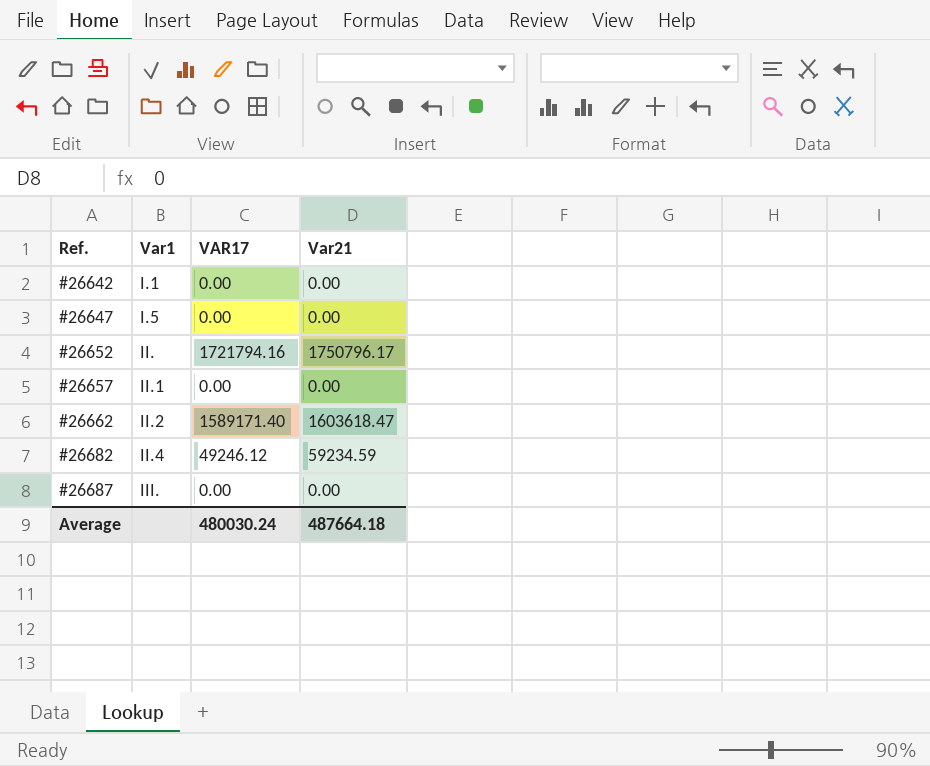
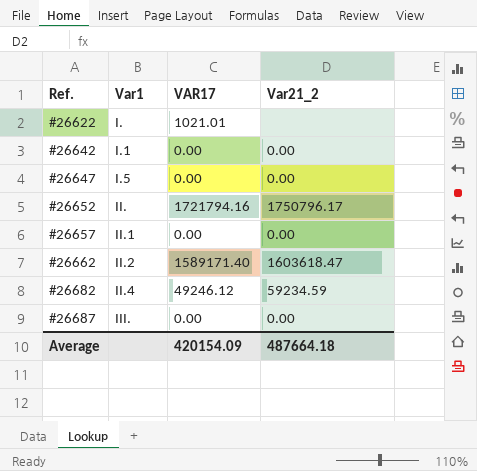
column name: Var21 -> Var21_2
row #26622: none -> I. | 1021.01 | none
Average | VAR17: 480030.24 -> 420154.09

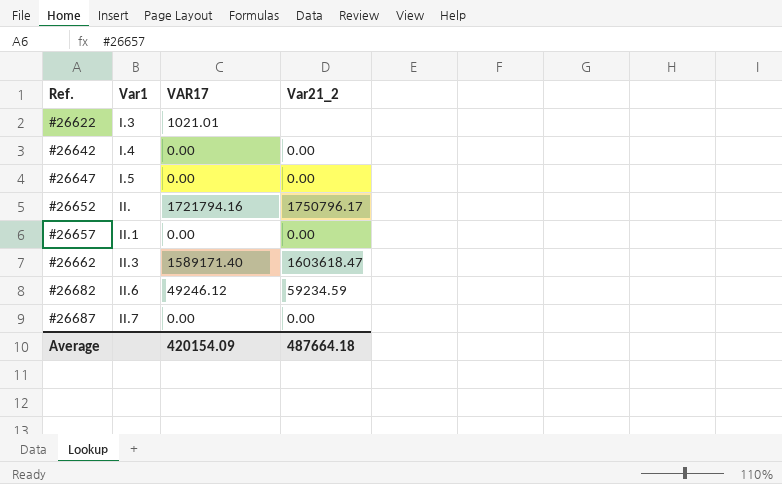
#26622 | Var1: I. -> I.3
#26642 | Var1: I.1 -> I.4
#26662 | Var1: II.2 -> II.3
#26682 | Var1: II.4 -> II.6
#26687 | Var1: III. -> II.7

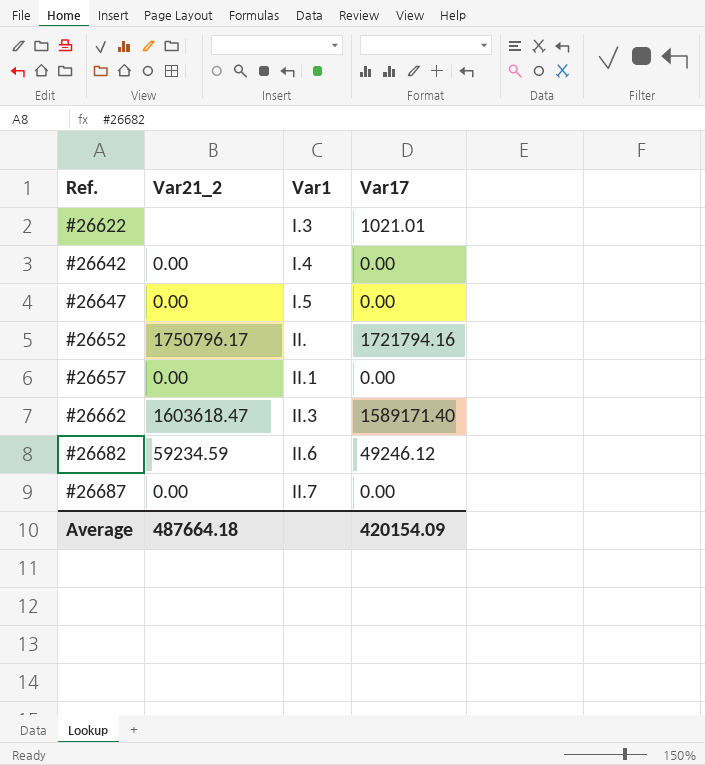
column Var21_2 | position: 4 -> 2
column name: VAR17 -> Var17

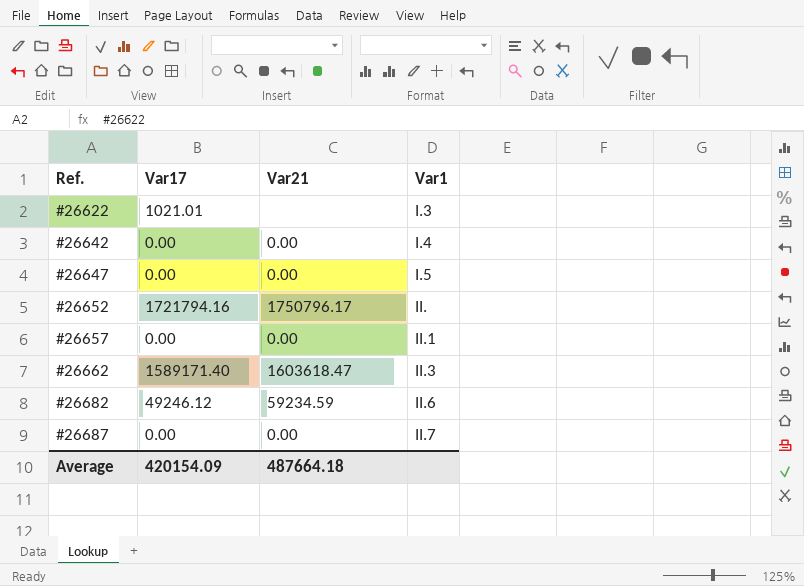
column Var17 | position: 4 -> 2
column name: Var21_2 -> Var21

